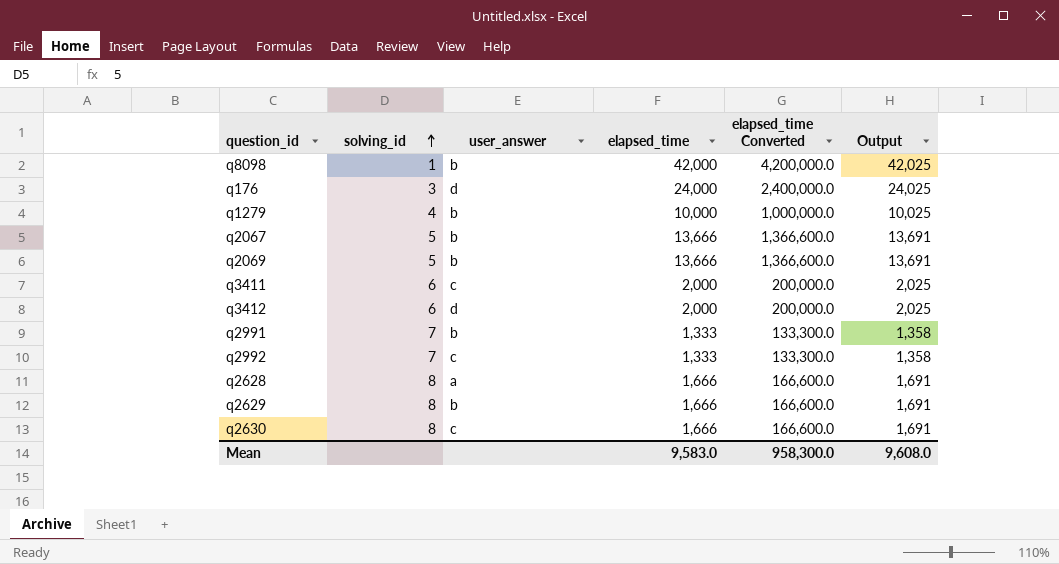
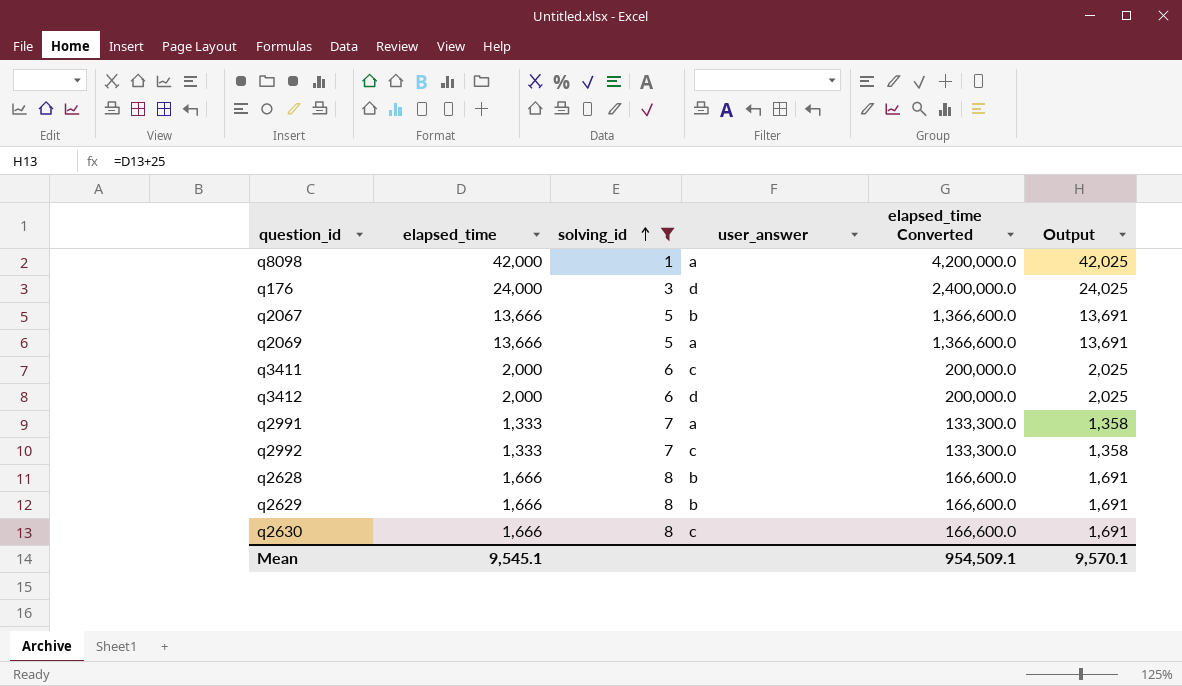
filter: none -> solving_id != 4
column elapsed_time | position: 4 -> 2
q8098 | user_answer: b -> a
q2069 | user_answer: b -> a
q2991 | user_answer: b -> a
q2628 | user_answer: a -> b
Mean | elapsed_time: 9,583.0 -> 9,545.1
Mean | elapsed_time Converted: 958,300.0 -> 954,509.1
Mean | Output: 9,608.0 -> 9,570.1

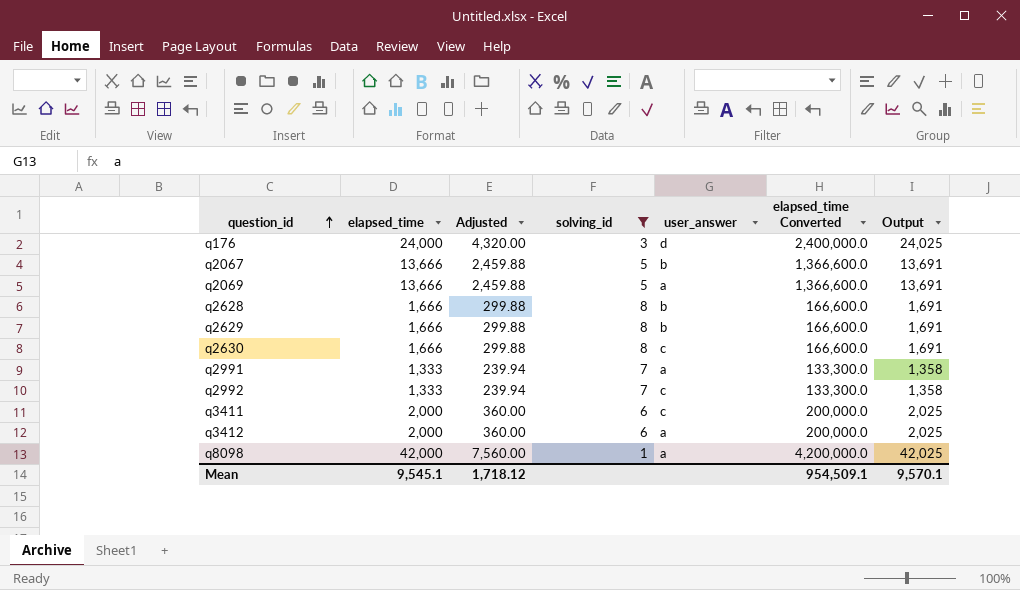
row order: solving_id ascending -> question_id ascending
column Adjusted | formula: none -> [elapsed_time] * 0.18
q3412 | user_answer: d -> a

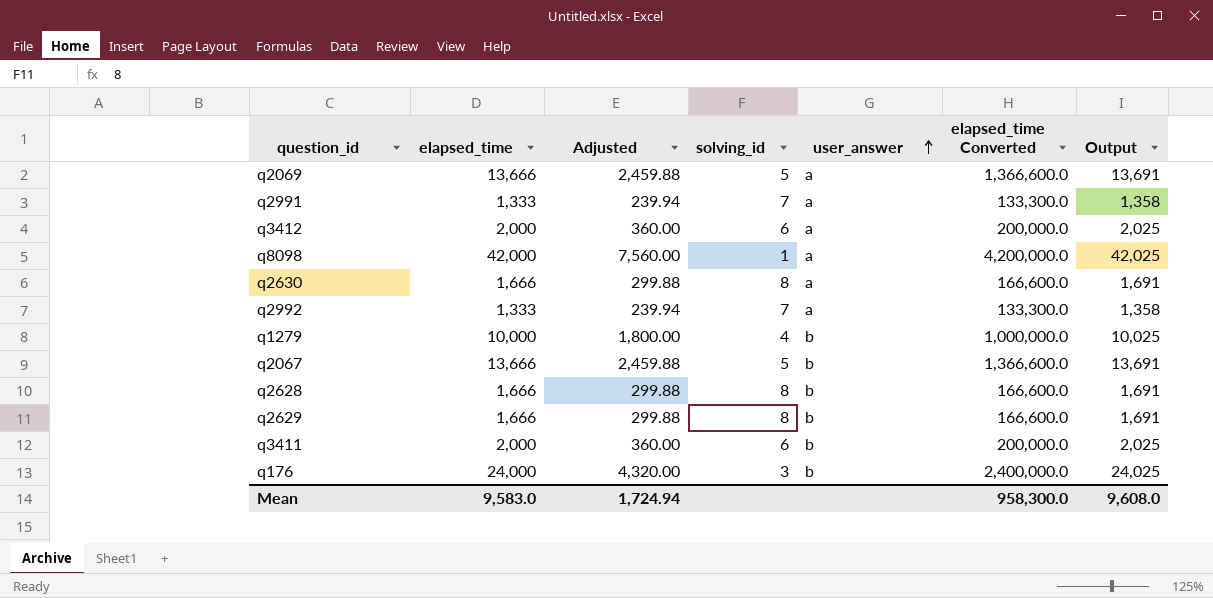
filter: solving_id != 4 -> none
row order: question_id ascending -> user_answer ascending
q2630 | user_answer: c -> a
q2992 | user_answer: c -> a
q3411 | user_answer: c -> b
q176 | user_answer: d -> b
Mean | elapsed_time: 9,545.1 -> 9,583.0
Mean | Adjusted: 1,718.12 -> 1,724.94
Mean | elapsed_time Converted: 954,509.1 -> 958,300.0
Mean | Output: 9,570.1 -> 9,608.0

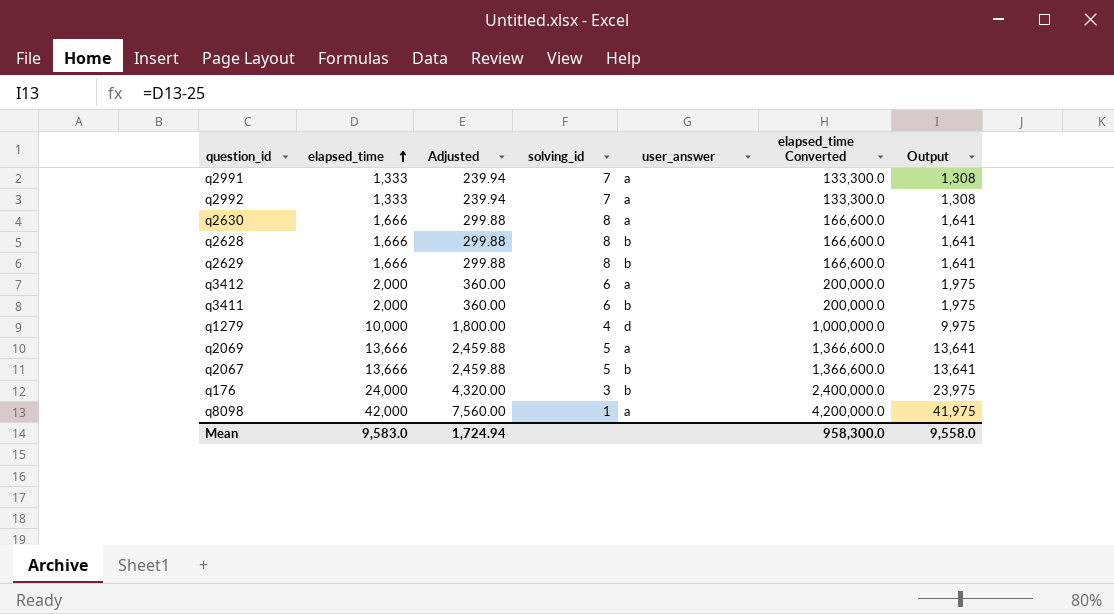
row order: user_answer ascending -> elapsed_time ascending
column Output | formula: [elapsed_time] + 25 -> [elapsed_time] - 25
q1279 | user_answer: b -> d
Mean | Output: 9,608.0 -> 9,558.0

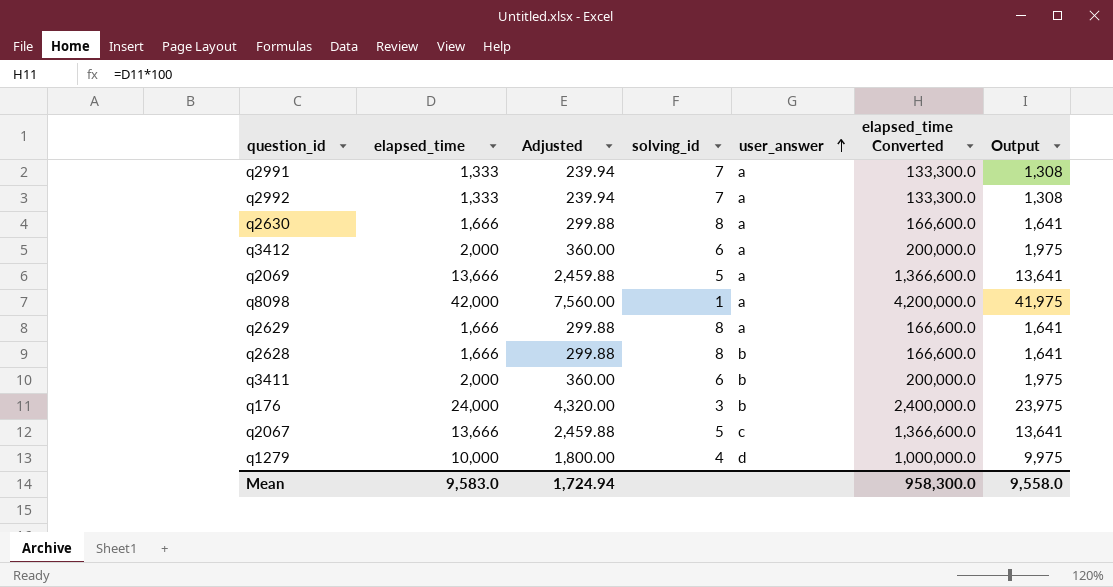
row order: elapsed_time ascending -> user_answer ascending
q2629 | user_answer: b -> a
q2067 | user_answer: b -> c

